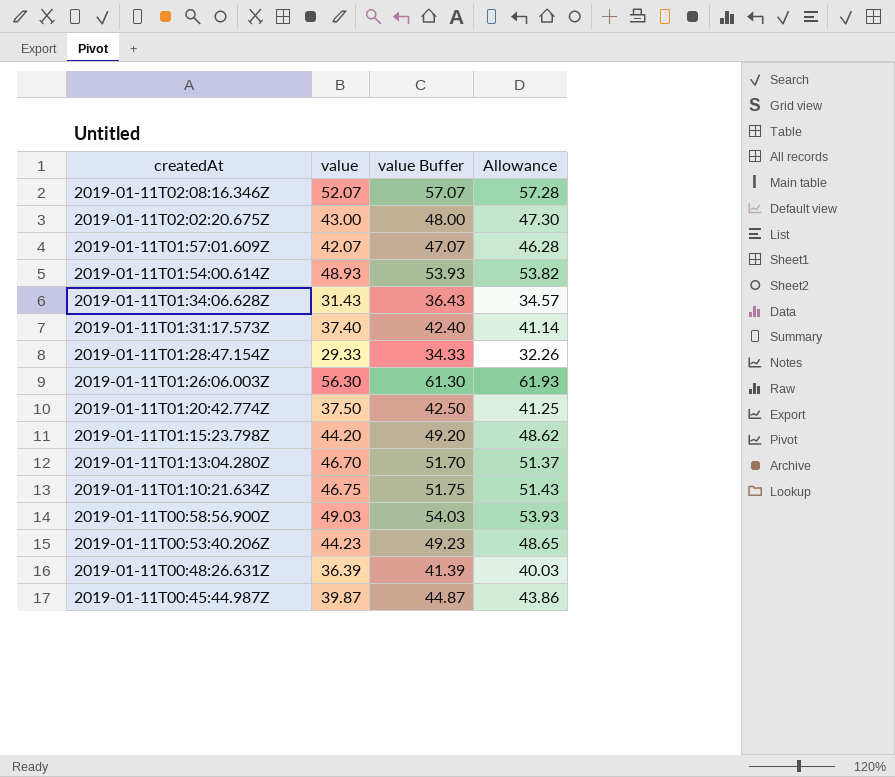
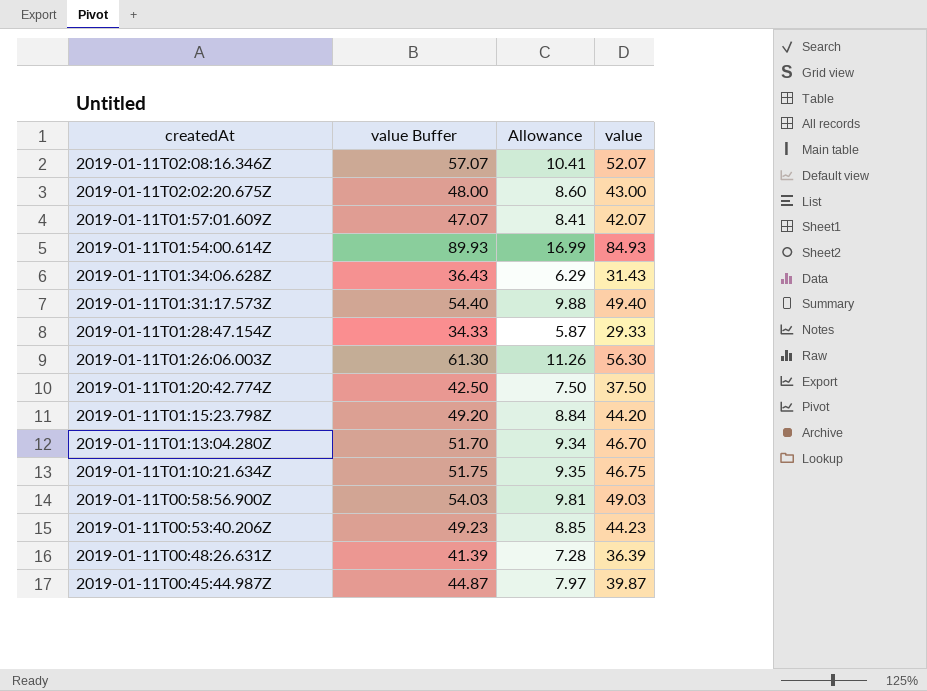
column Allowance | formula: [value] * 1.1 -> [value] * 0.2
column value | position: 2 -> 4
2019-01-11T01:54:00.614Z | value Buffer: 53.93 -> 89.93
2019-01-11T01:54:00.614Z | value: 48.93 -> 84.93
2019-01-11T01:31:17.573Z | value Buffer: 42.40 -> 54.40
2019-01-11T01:31:17.573Z | value: 37.40 -> 49.40

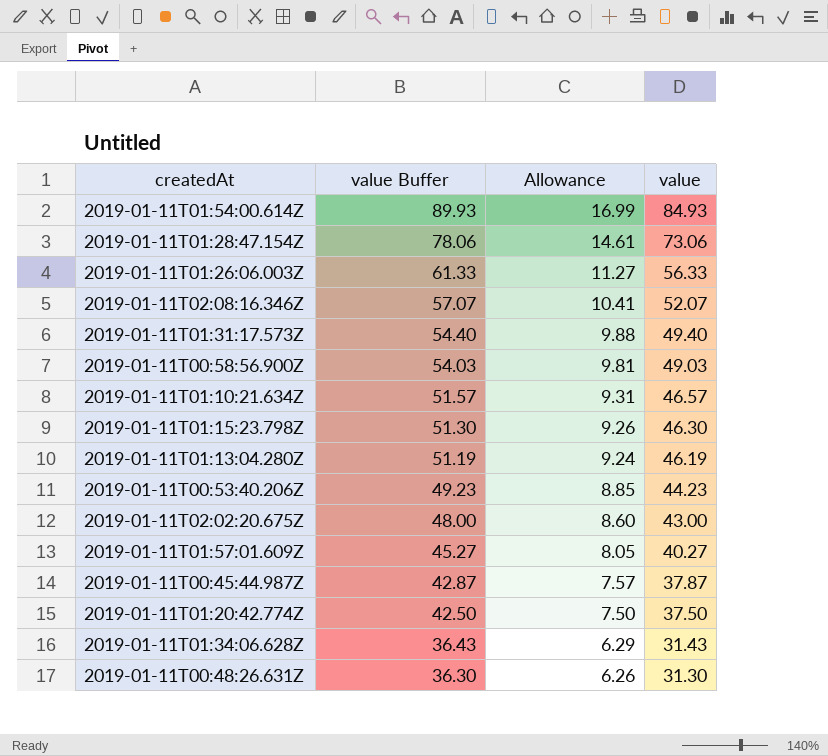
row order: createdAt descending -> value Buffer descending
2019-01-11T01:28:47.154Z | value Buffer: 34.33 -> 78.06
2019-01-11T01:28:47.154Z | Allowance: 5.87 -> 14.61
2019-01-11T01:28:47.154Z | value: 29.33 -> 73.06
2019-01-11T01:26:06.003Z | value Buffer: 61.30 -> 61.33
2019-01-11T01:26:06.003Z | Allowance: 11.26 -> 11.27
2019-01-11T01:26:06.003Z | value: 56.30 -> 56.33
2019-01-11T01:10:21.634Z | value Buffer: 51.75 -> 51.57
2019-01-11T01:10:21.634Z | Allowance: 9.35 -> 9.31
2019-01-11T01:10:21.634Z | value: 46.75 -> 46.57
2019-01-11T01:15:23.798Z | value Buffer: 49.20 -> 51.30
2019-01-11T01:15:23.798Z | Allowance: 8.84 -> 9.26
2019-01-11T01:15:23.798Z | value: 44.20 -> 46.30
2019-01-11T01:13:04.280Z | value Buffer: 51.70 -> 51.19
2019-01-11T01:13:04.280Z | Allowance: 9.34 -> 9.24
2019-01-11T01:13:04.280Z | value: 46.70 -> 46.19
2019-01-11T01:57:01.609Z | value Buffer: 47.07 -> 45.27
2019-01-11T01:57:01.609Z | Allowance: 8.41 -> 8.05
2019-01-11T01:57:01.609Z | value: 42.07 -> 40.27
2019-01-11T00:45:44.987Z | value Buffer: 44.87 -> 42.87
2019-01-11T00:45:44.987Z | Allowance: 7.97 -> 7.57
2019-01-11T00:45:44.987Z | value: 39.87 -> 37.87
2019-01-11T00:48:26.631Z | value Buffer: 41.39 -> 36.30
2019-01-11T00:48:26.631Z | Allowance: 7.28 -> 6.26
2019-01-11T00:48:26.631Z | value: 36.39 -> 31.30

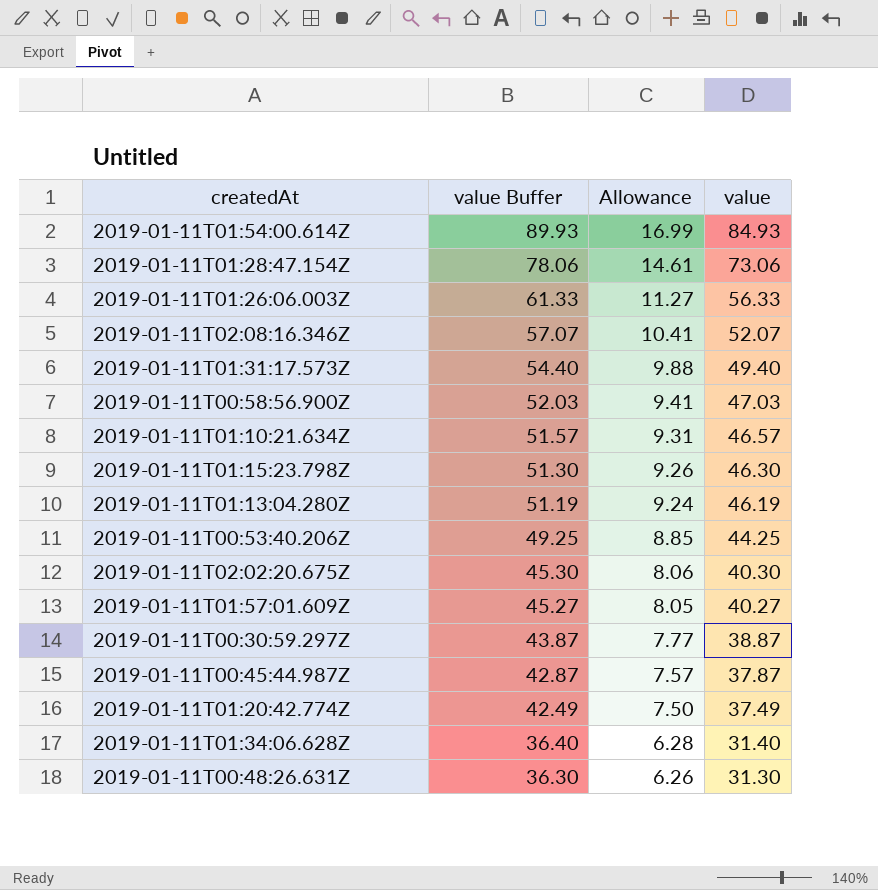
2019-01-11T00:58:56.900Z | value Buffer: 54.03 -> 52.03
2019-01-11T00:58:56.900Z | Allowance: 9.81 -> 9.41
2019-01-11T00:58:56.900Z | value: 49.03 -> 47.03
2019-01-11T00:53:40.206Z | value Buffer: 49.23 -> 49.25
2019-01-11T00:53:40.206Z | value: 44.23 -> 44.25
2019-01-11T02:02:20.675Z | value Buffer: 48.00 -> 45.30
2019-01-11T02:02:20.675Z | Allowance: 8.60 -> 8.06
2019-01-11T02:02:20.675Z | value: 43.00 -> 40.30
row 2019-01-11T00:30:59.297Z: none -> 43.87 | 7.77 | 38.87
2019-01-11T01:20:42.774Z | value Buffer: 42.50 -> 42.49
2019-01-11T01:20:42.774Z | value: 37.50 -> 37.49
2019-01-11T01:34:06.628Z | value Buffer: 36.43 -> 36.40
2019-01-11T01:34:06.628Z | Allowance: 6.29 -> 6.28
2019-01-11T01:34:06.628Z | value: 31.43 -> 31.40

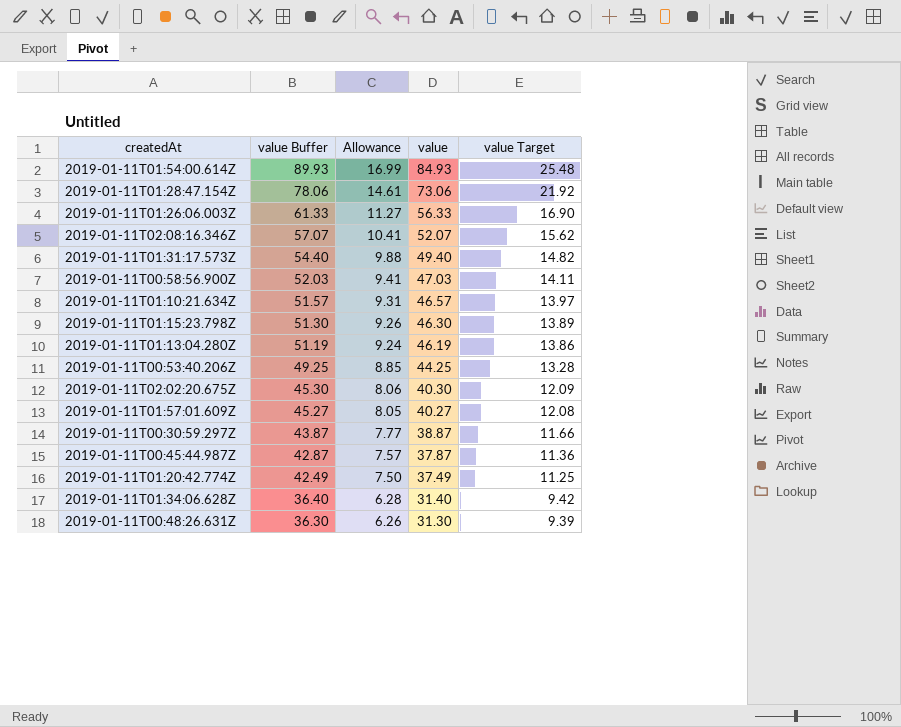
column value Target | formula: none -> [value] * 0.3

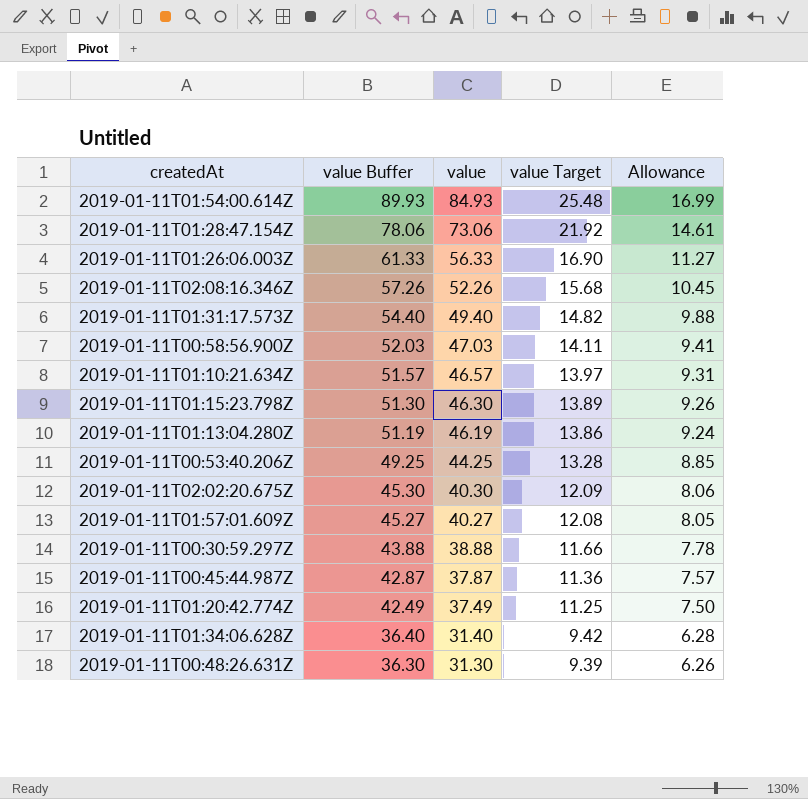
column Allowance | position: 3 -> 5
2019-01-11T02:08:16.346Z | value Buffer: 57.07 -> 57.26
2019-01-11T02:08:16.346Z | value: 52.07 -> 52.26
2019-01-11T02:08:16.346Z | value Target: 15.62 -> 15.68
2019-01-11T02:08:16.346Z | Allowance: 10.41 -> 10.45
2019-01-11T00:30:59.297Z | value Buffer: 43.87 -> 43.88
2019-01-11T00:30:59.297Z | value: 38.87 -> 38.88
2019-01-11T00:30:59.297Z | Allowance: 7.77 -> 7.78

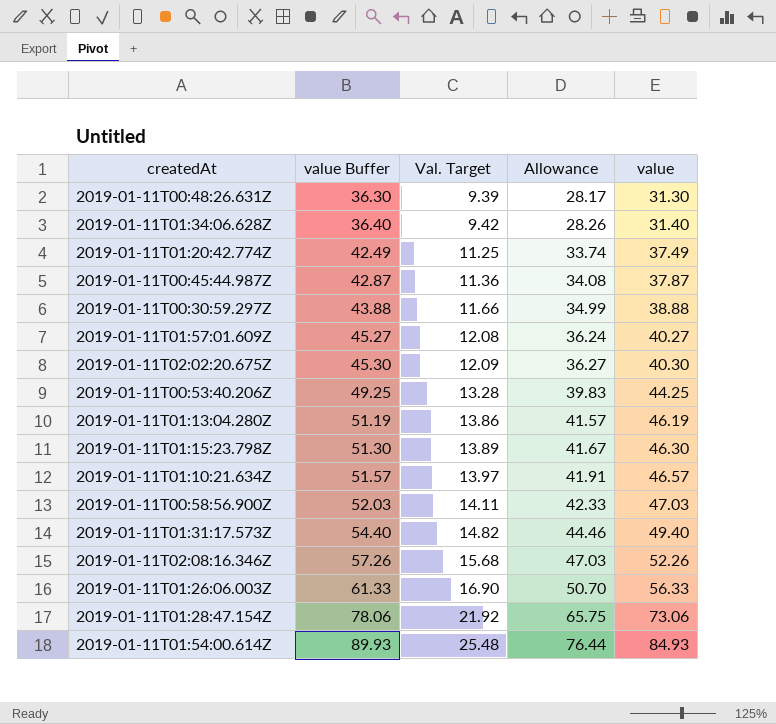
row order: value Buffer descending -> value Buffer ascending
column name: value Target -> Val. Target
column Allowance | formula: [value] * 0.2 -> [value] * 0.9
column value | position: 3 -> 5

